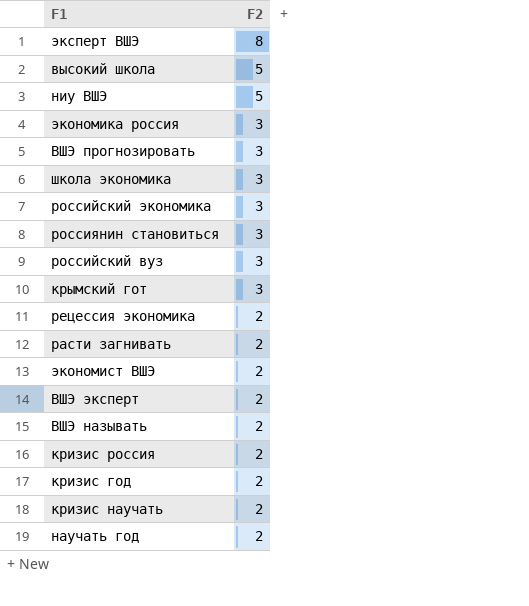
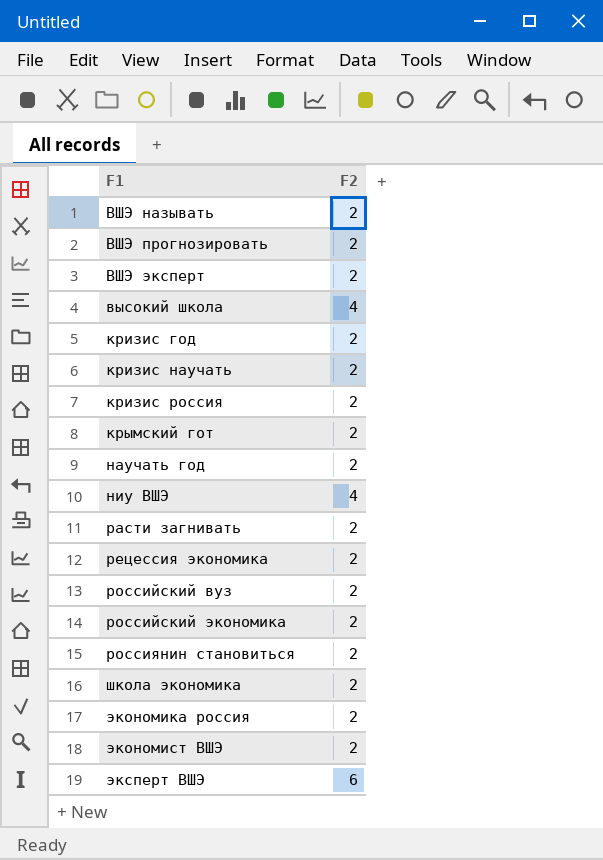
row order: F2 descending -> F1 ascending
ВШЭ прогнозировать | F2: 3 -> 2
высокий школа | F2: 5 -> 4
крымский гот | F2: 3 -> 2
ниу ВШЭ | F2: 5 -> 4
российский вуз | F2: 3 -> 2
российский экономика | F2: 3 -> 2
россиянин становиться | F2: 3 -> 2
школа экономика | F2: 3 -> 2
экономика россия | F2: 3 -> 2
эксперт ВШЭ | F2: 8 -> 6

